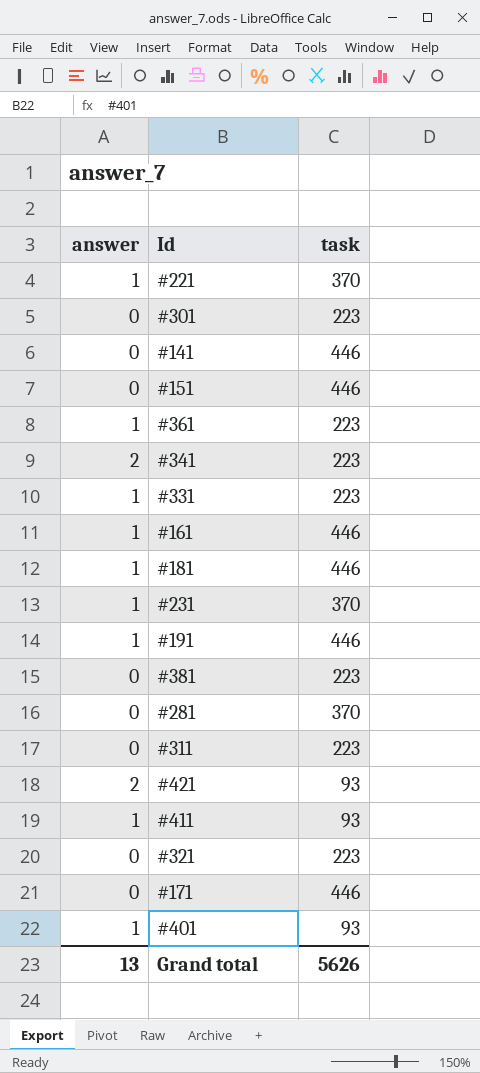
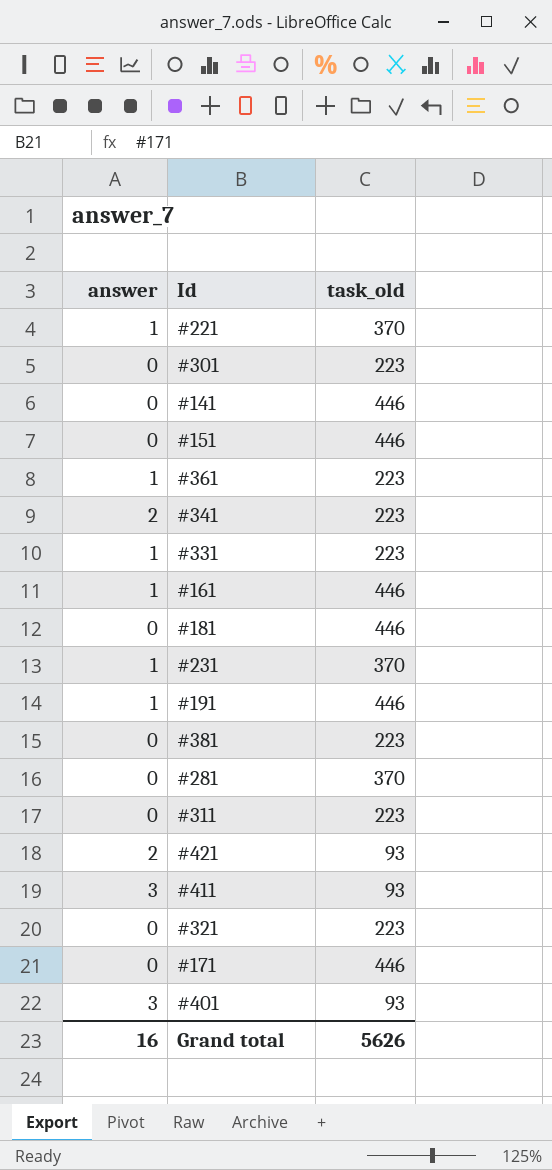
column name: task -> task_old
#181 | answer: 1 -> 0
#411 | answer: 1 -> 3
#401 | answer: 1 -> 3
Grand total | answer: 13 -> 16

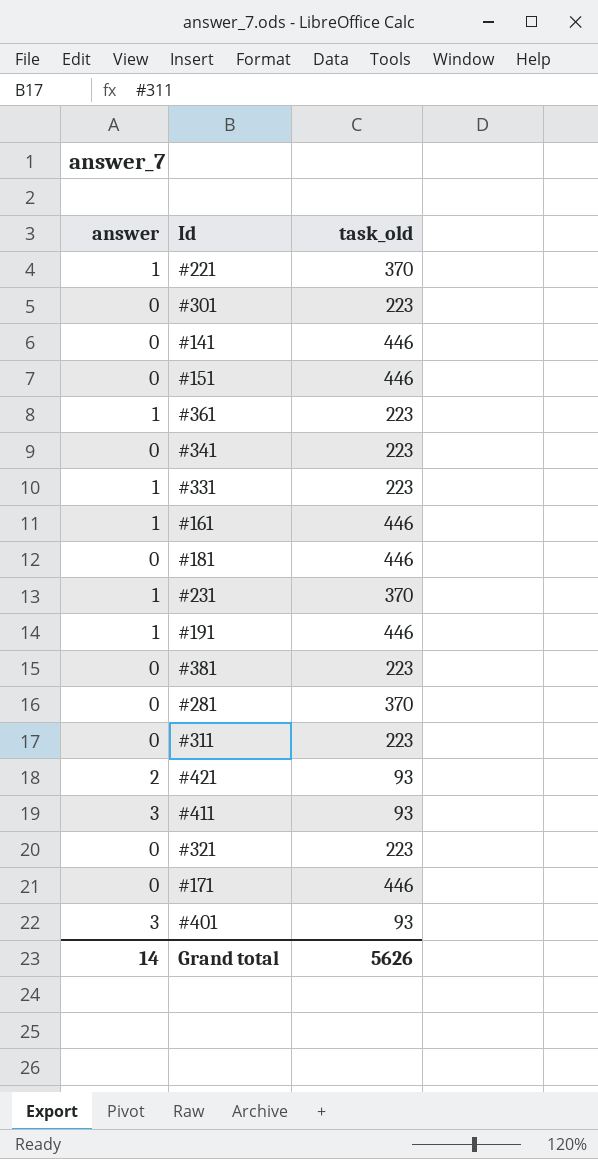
#341 | answer: 2 -> 0
Grand total | answer: 16 -> 14

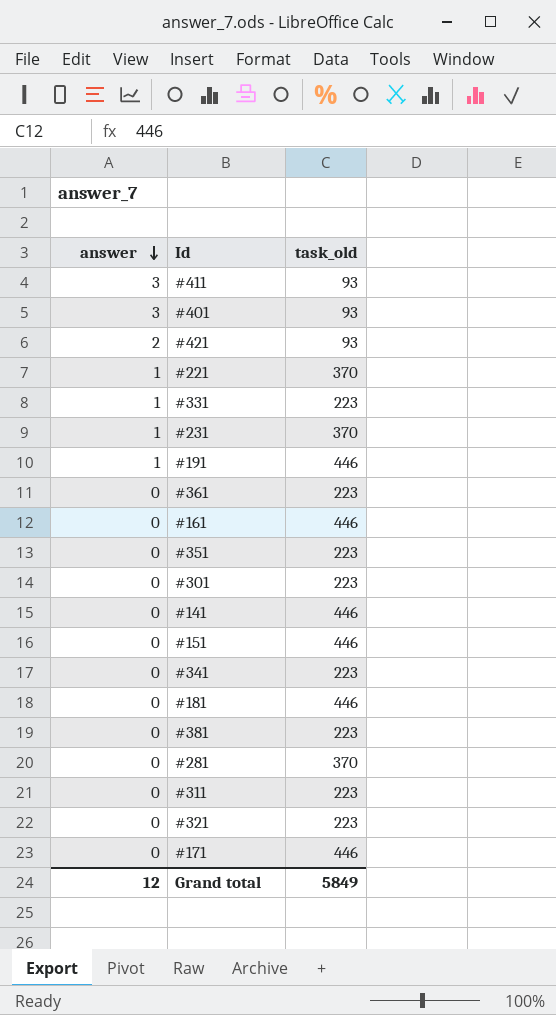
row order: none -> answer descending
#361 | answer: 1 -> 0
#161 | answer: 1 -> 0
row #351: none -> 0 | 223
Grand total | answer: 14 -> 12
Grand total | task_old: 5626 -> 5849

